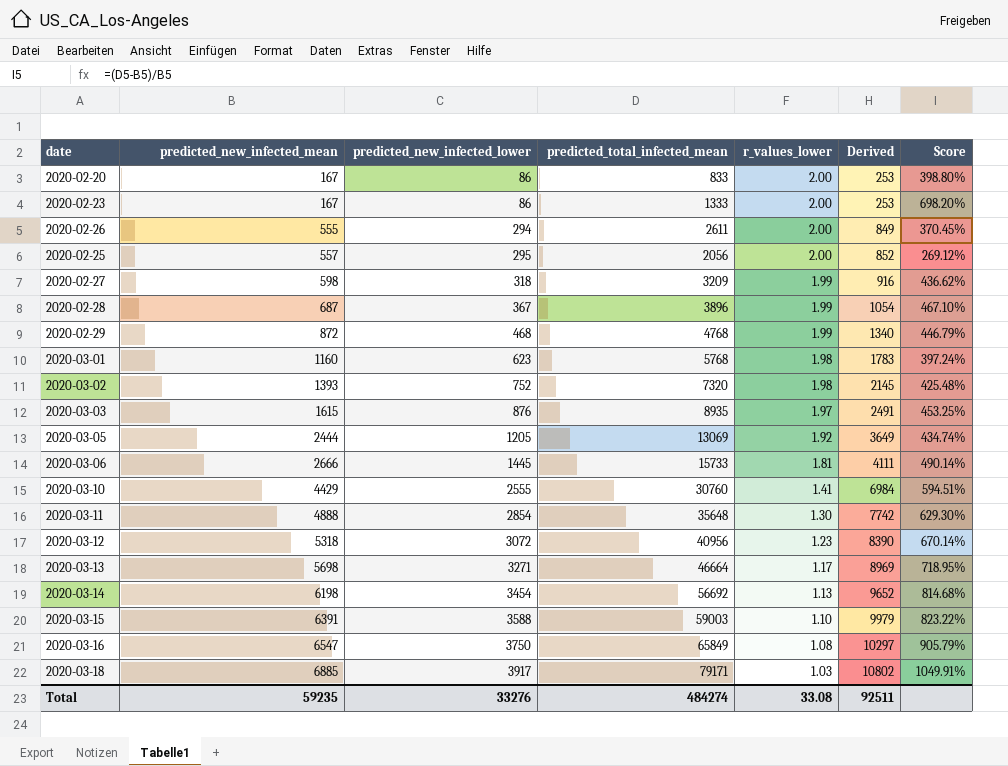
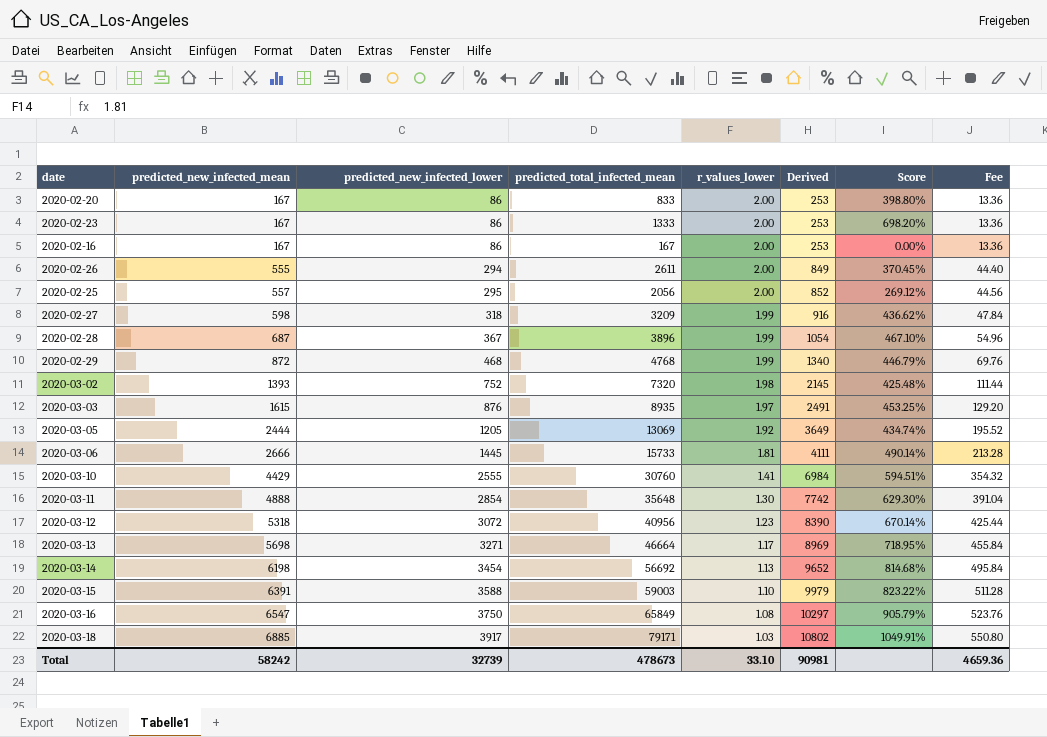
column Fee | formula: none -> [predicted_new_infected_mean] * 0.08
row 2020-03-01: 1160 | 623 | 5768 | 1.98 | 1783 | 397.24% -> none
row 2020-02-16: none -> 167 | 86 | 167 | 2.00 | 253 | 0.00% | 13.36
Total | predicted_new_infected_mean: 59235 -> 58242
Total | predicted_new_infected_lower: 33276 -> 32739
Total | predicted_total_infected_mean: 484274 -> 478673
Total | r_values_lower: 33.08 -> 33.10
Total | Derived: 92511 -> 90981

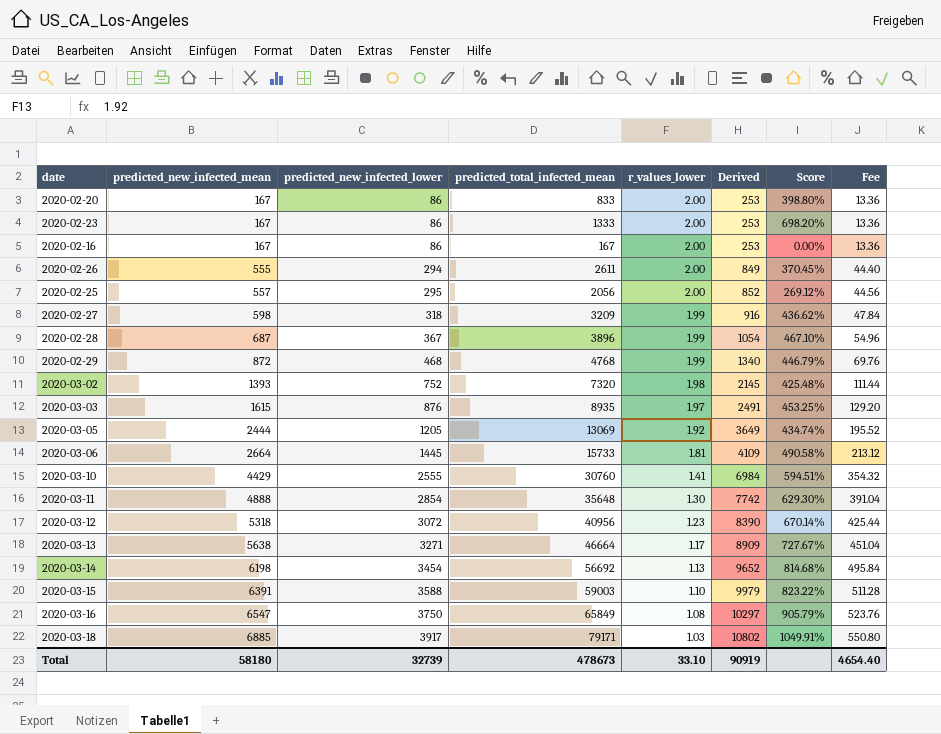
2020-03-06 | predicted_new_infected_mean: 2666 -> 2664
2020-03-06 | Derived: 4111 -> 4109
2020-03-06 | Score: 490.14% -> 490.58%
2020-03-06 | Fee: 213.28 -> 213.12
2020-03-13 | predicted_new_infected_mean: 5698 -> 5638
2020-03-13 | Derived: 8969 -> 8909
2020-03-13 | Score: 718.95% -> 727.67%
2020-03-13 | Fee: 455.84 -> 451.04
Total | predicted_new_infected_mean: 58242 -> 58180
Total | Derived: 90981 -> 90919
Total | Fee: 4659.36 -> 4654.40

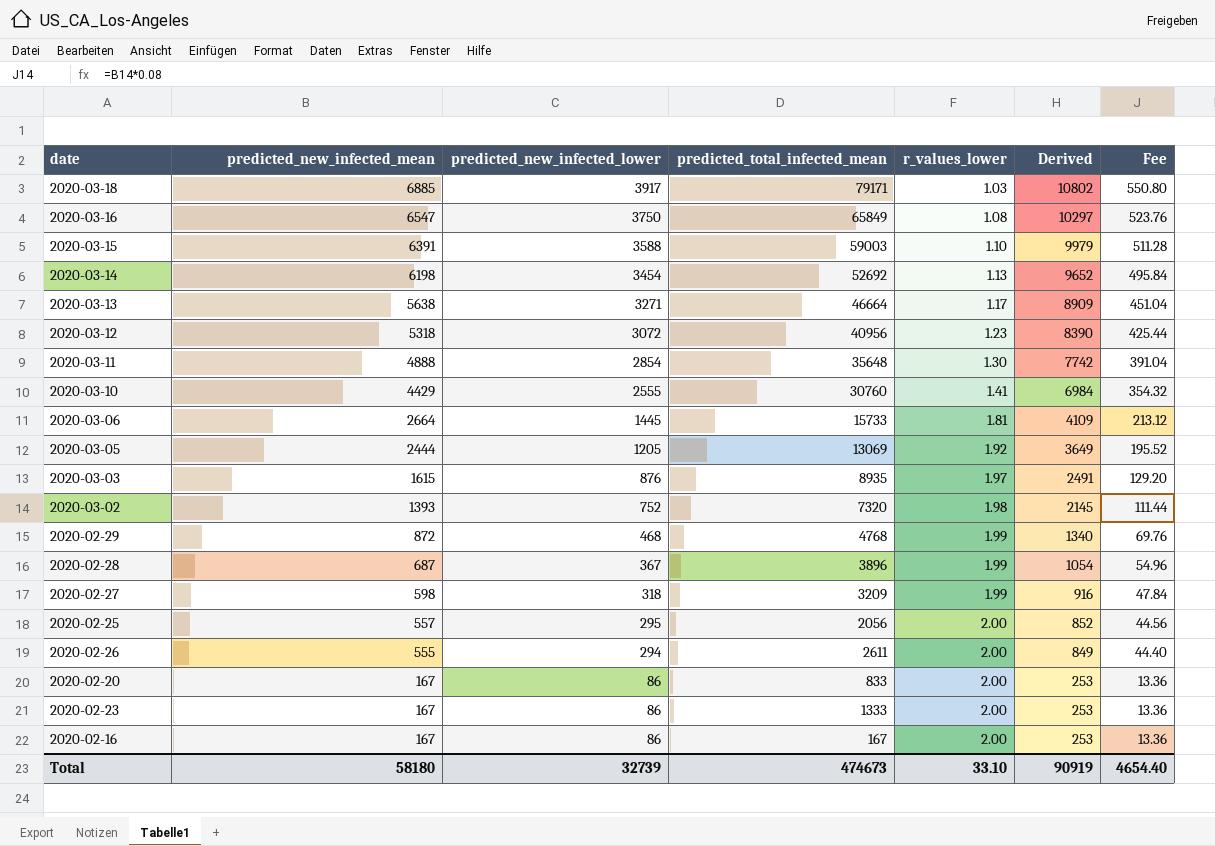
row order: predicted_new_infected_mean ascending -> predicted_new_infected_mean descending
column Score | formula: ([predicted_total_infected_mean] - [predicted_new_infected_mean]) / [predicted_new_infected_mean] -> none
2020-03-14 | predicted_total_infected_mean: 56692 -> 52692
Total | predicted_total_infected_mean: 478673 -> 474673

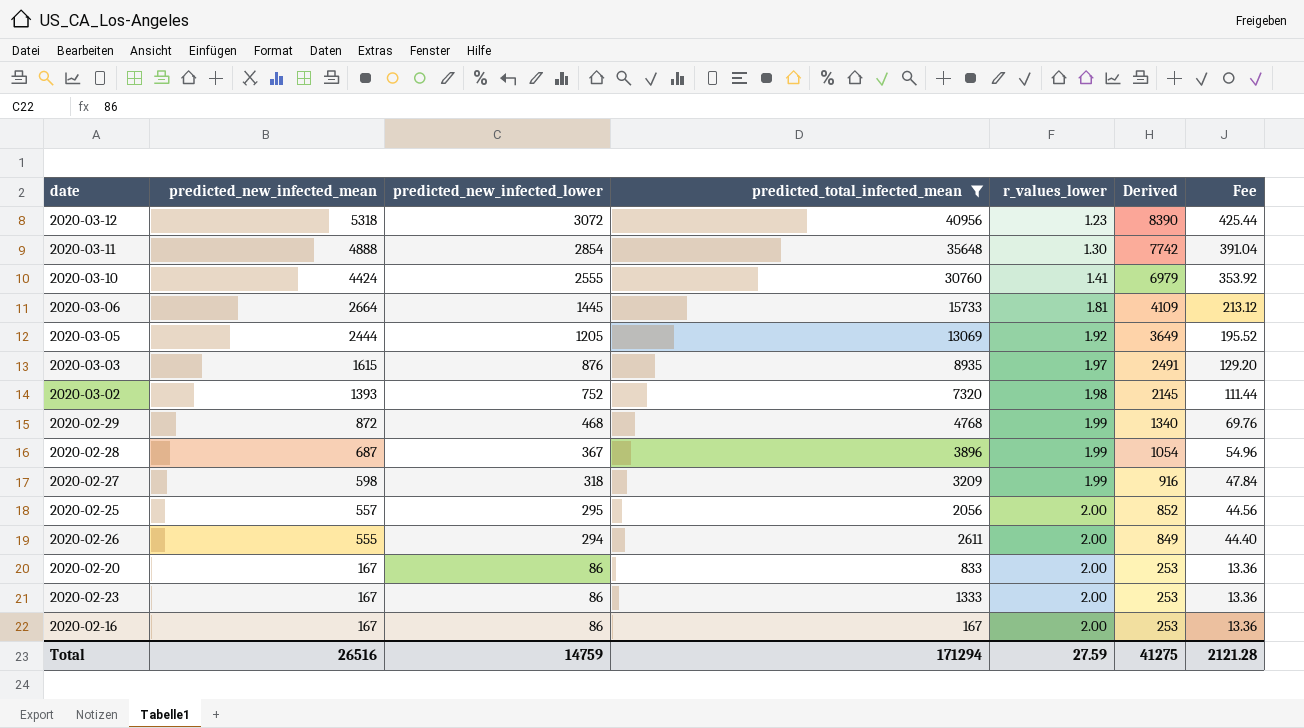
filter: none -> predicted_total_infected_mean <= 40956
2020-03-10 | predicted_new_infected_mean: 4429 -> 4424
2020-03-10 | Derived: 6984 -> 6979
2020-03-10 | Fee: 354.32 -> 353.92
Total | predicted_new_infected_mean: 58180 -> 26516
Total | predicted_new_infected_lower: 32739 -> 14759
Total | predicted_total_infected_mean: 474673 -> 171294
Total | r_values_lower: 33.10 -> 27.59
Total | Derived: 90919 -> 41275
Total | Fee: 4654.40 -> 2121.28

